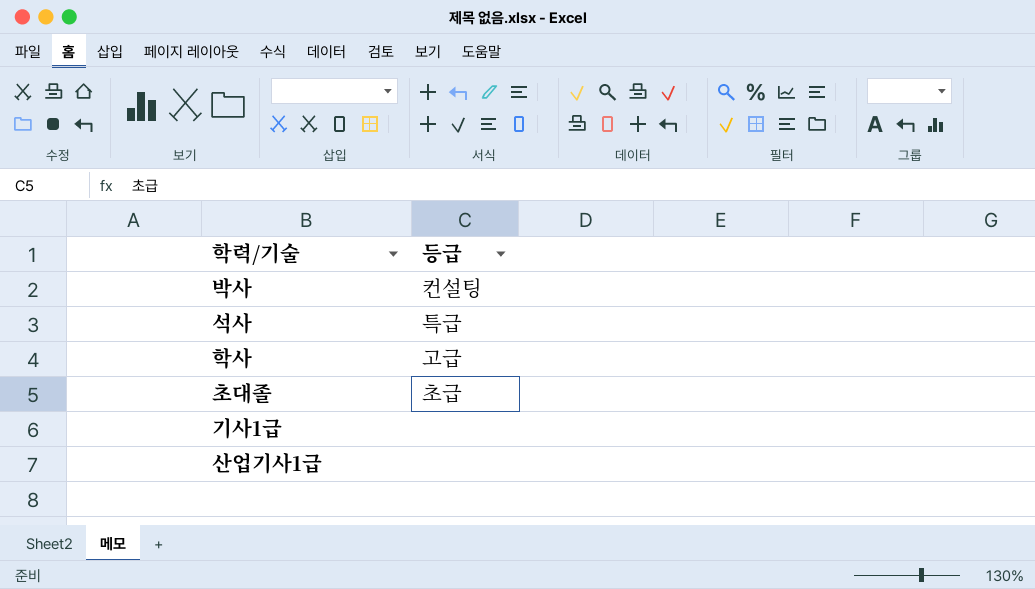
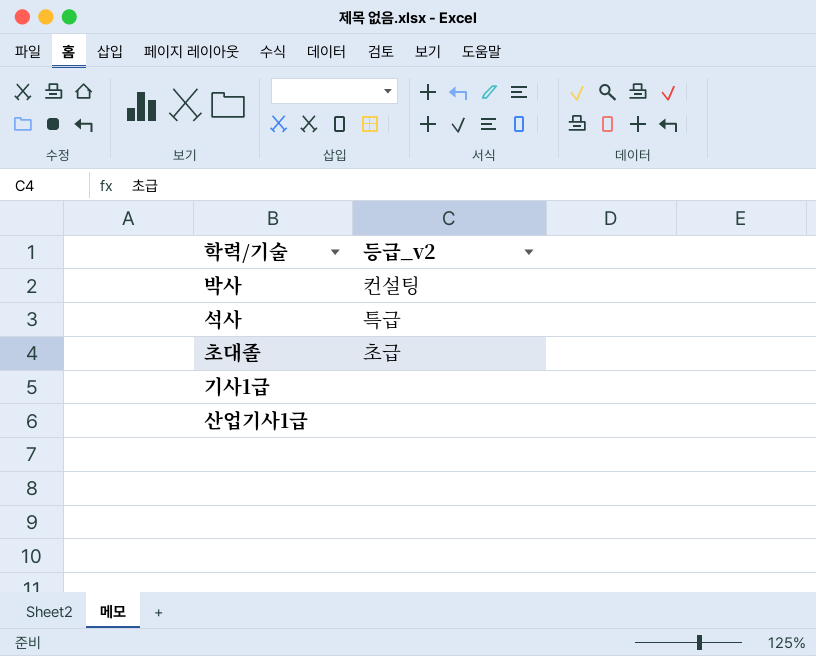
column name: 등급 -> 등급_v2
row 학사: 고급 -> none

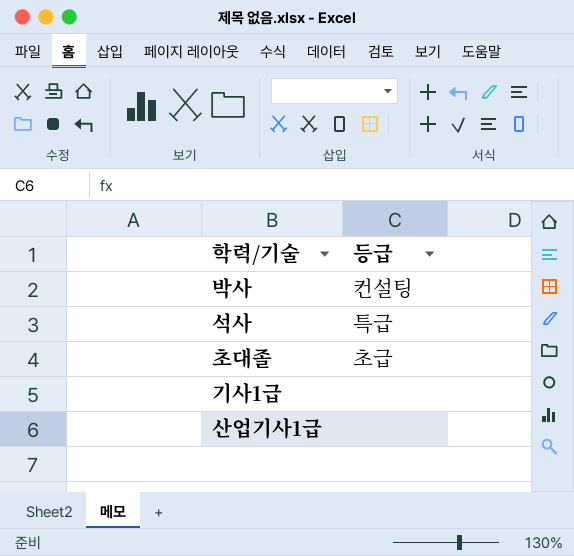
column name: 등급_v2 -> 등급

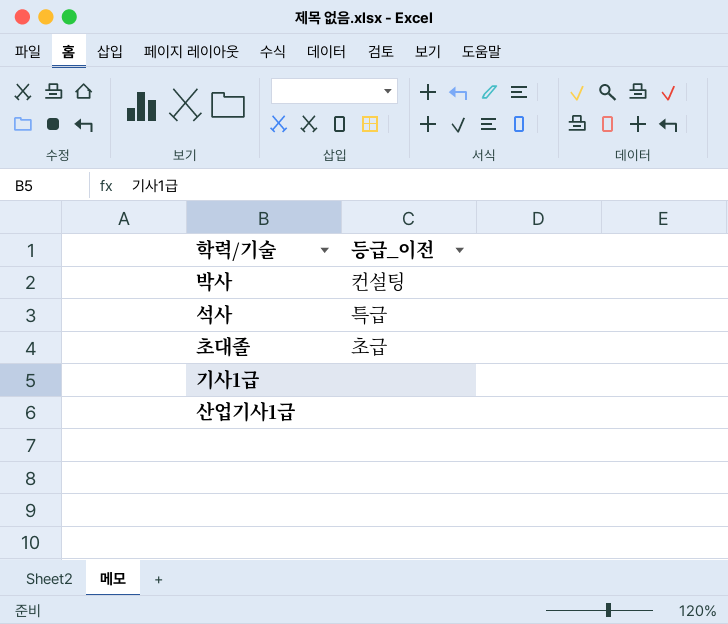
column name: 등급 -> 등급_이전

